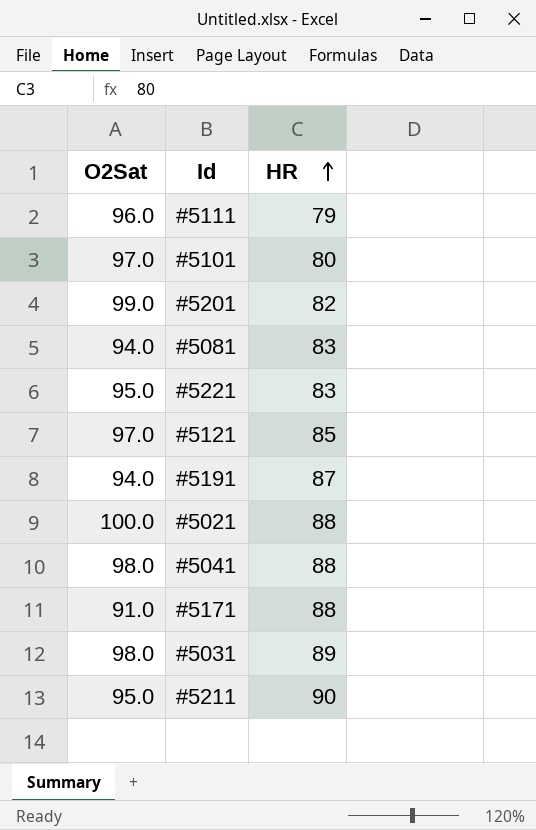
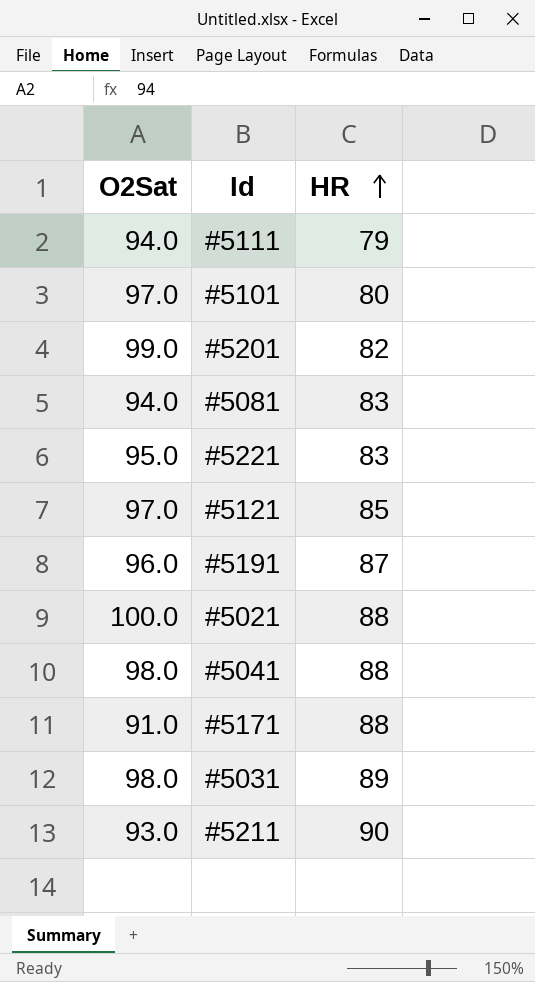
#5111 | O2Sat: 96.0 -> 94.0
#5191 | O2Sat: 94.0 -> 96.0
#5211 | O2Sat: 95.0 -> 93.0

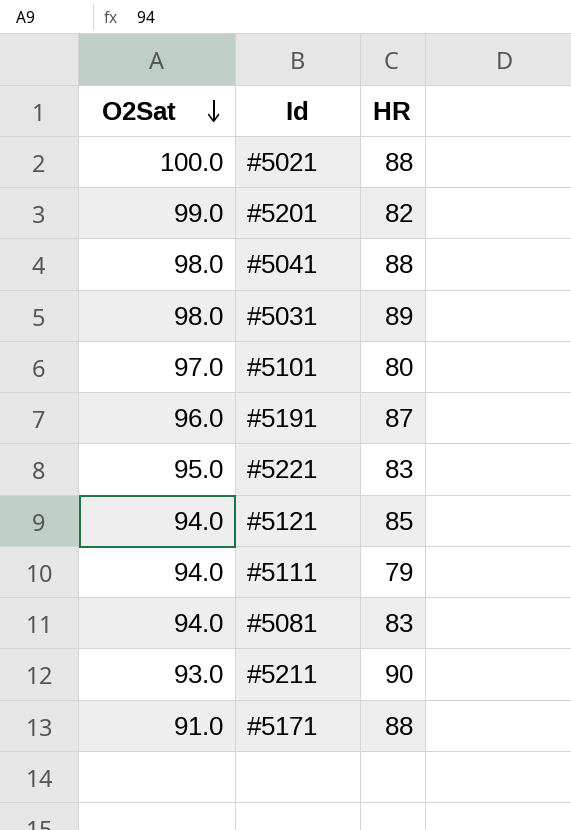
row order: HR ascending -> O2Sat descending
#5121 | O2Sat: 97.0 -> 94.0

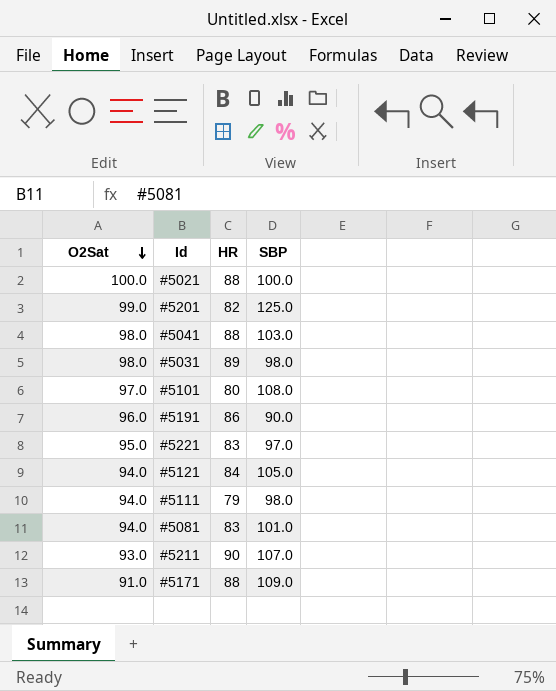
column SBP | position: none -> 4
#5191 | HR: 87 -> 86
#5121 | HR: 85 -> 84

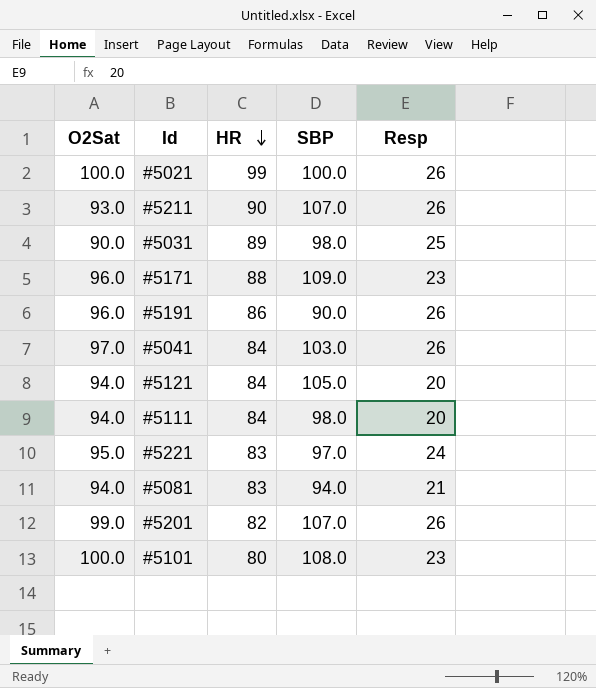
row order: O2Sat descending -> HR descending
column Resp | position: none -> 5
#5021 | HR: 88 -> 99
#5031 | O2Sat: 98.0 -> 90.0
#5171 | O2Sat: 91.0 -> 96.0
#5041 | O2Sat: 98.0 -> 97.0
#5041 | HR: 88 -> 84
#5111 | HR: 79 -> 84
#5081 | SBP: 101.0 -> 94.0
#5201 | SBP: 125.0 -> 107.0
#5101 | O2Sat: 97.0 -> 100.0

